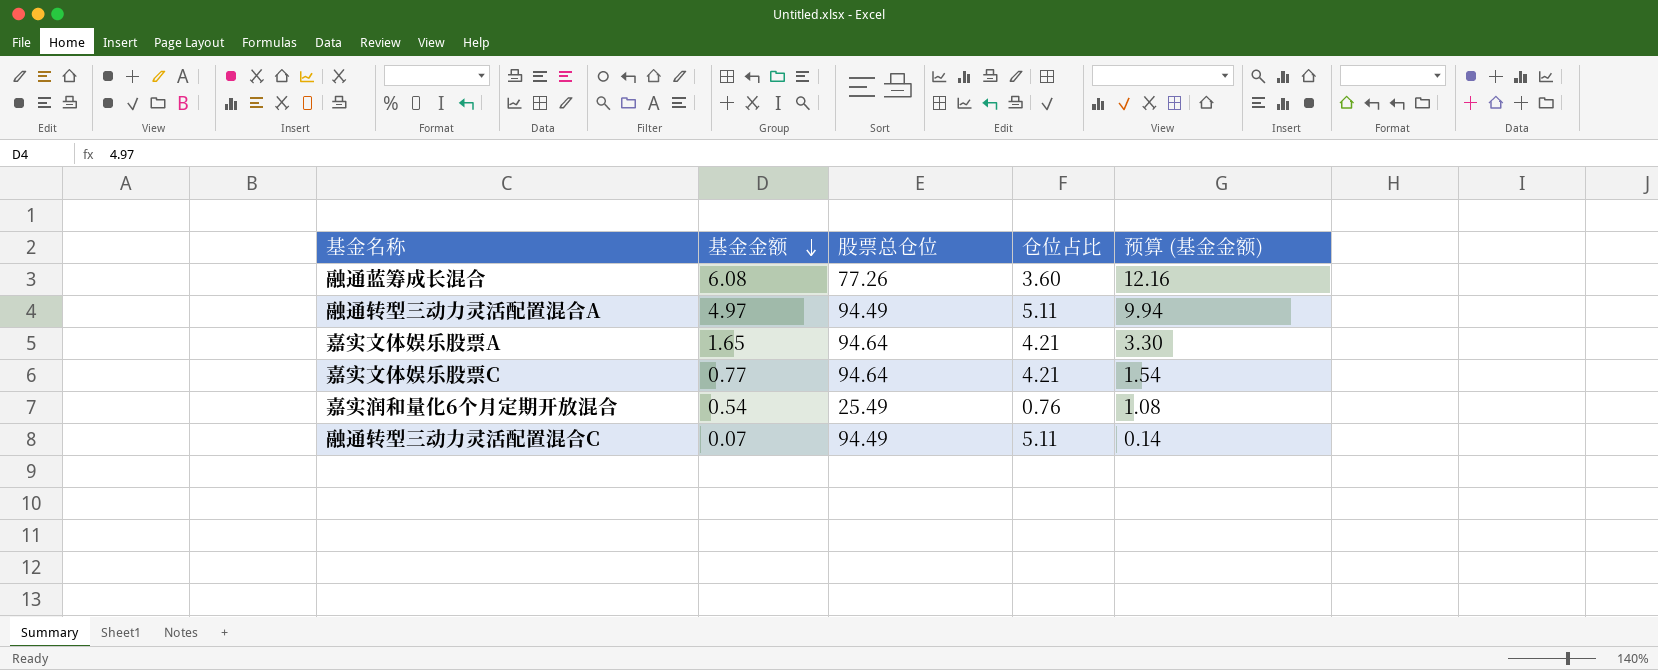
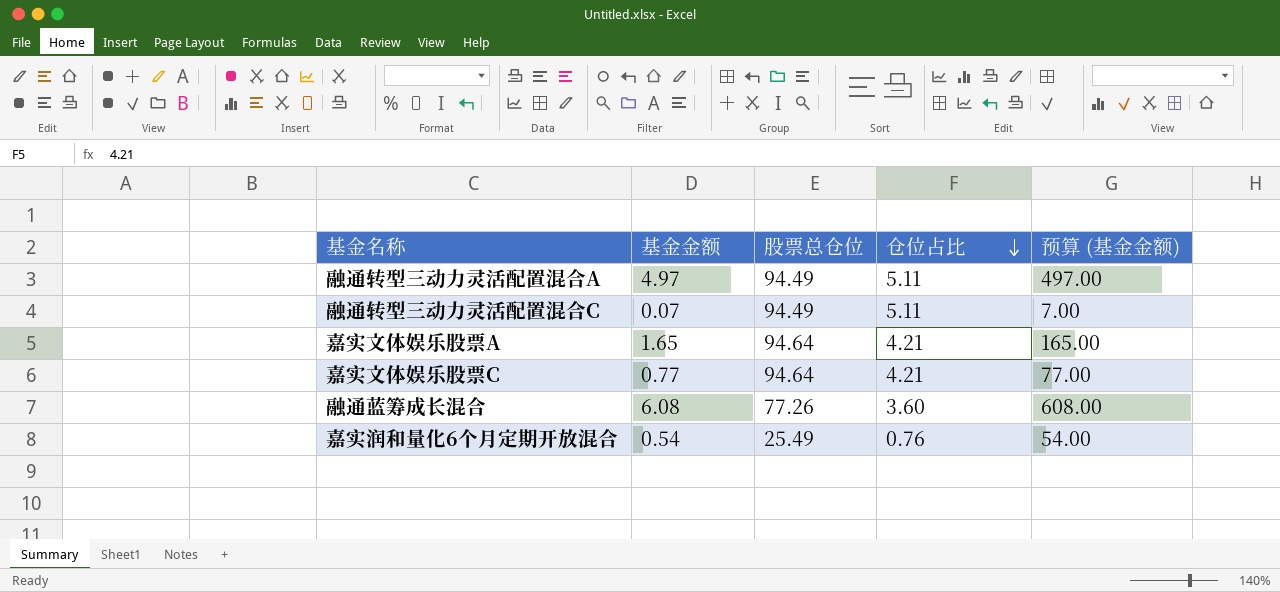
row order: 基金金额 descending -> 仓位占比 descending
column 预算 (基金金额) | formula: [基金金额] * 2 -> [基金金额] * 100

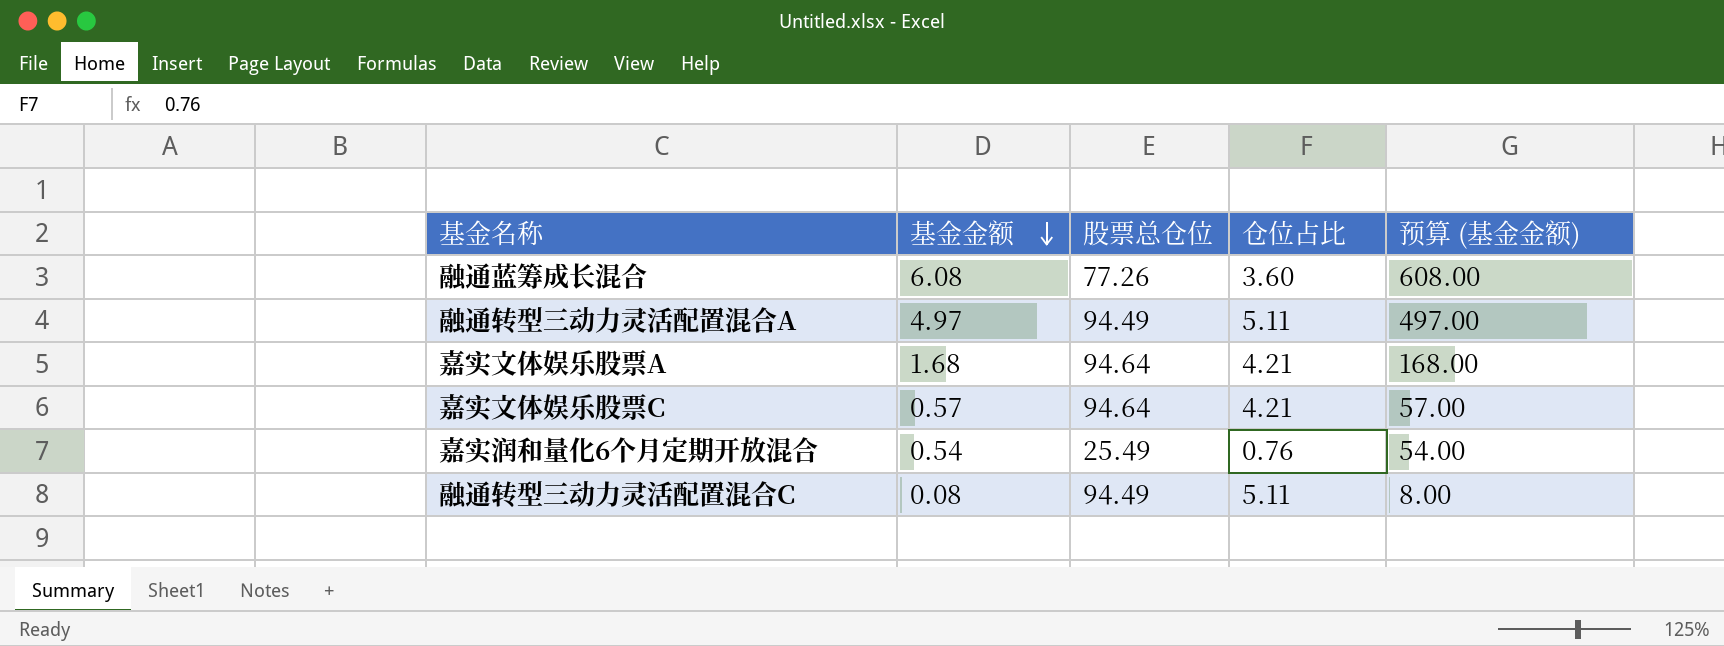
row order: 仓位占比 descending -> 基金金额 descending
嘉实文体娱乐股票A | 基金金额: 1.65 -> 1.68
嘉实文体娱乐股票A | 预算 (基金金额): 165.00 -> 168.00
嘉实文体娱乐股票C | 基金金额: 0.77 -> 0.57
嘉实文体娱乐股票C | 预算 (基金金额): 77.00 -> 57.00
融通转型三动力灵活配置混合C | 基金金额: 0.07 -> 0.08
融通转型三动力灵活配置混合C | 预算 (基金金额): 7.00 -> 8.00

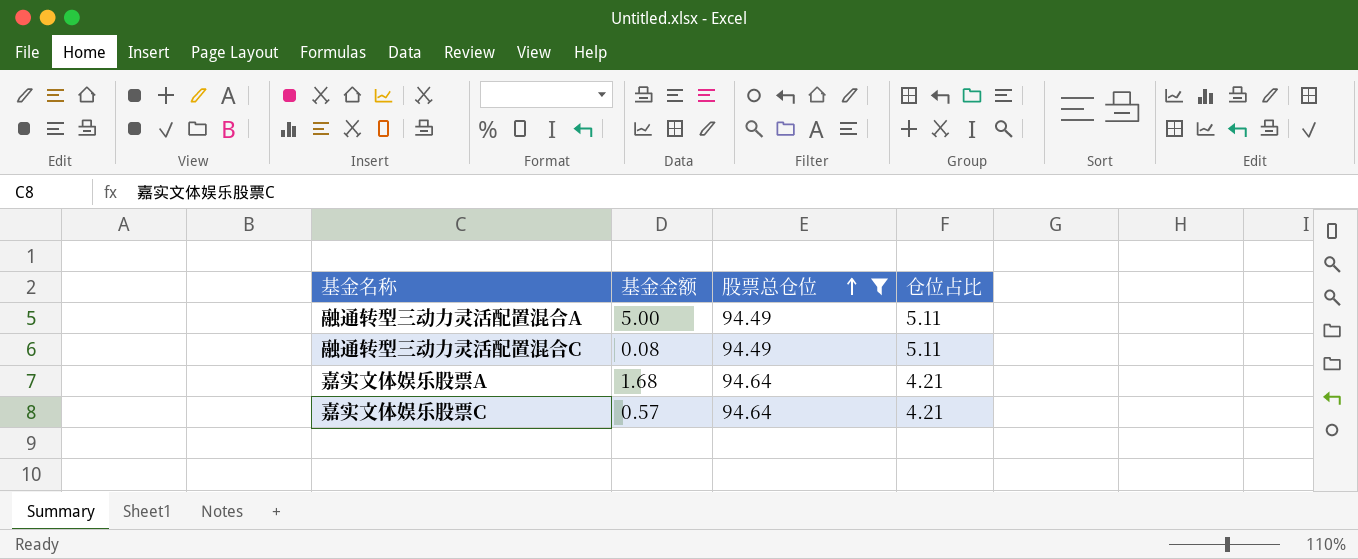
filter: none -> 股票总仓位 >= 94.49
row order: 基金金额 descending -> 股票总仓位 ascending
column 预算 (基金金额) | formula: [基金金额] * 100 -> none
融通转型三动力灵活配置混合A | 基金金额: 4.97 -> 5.00

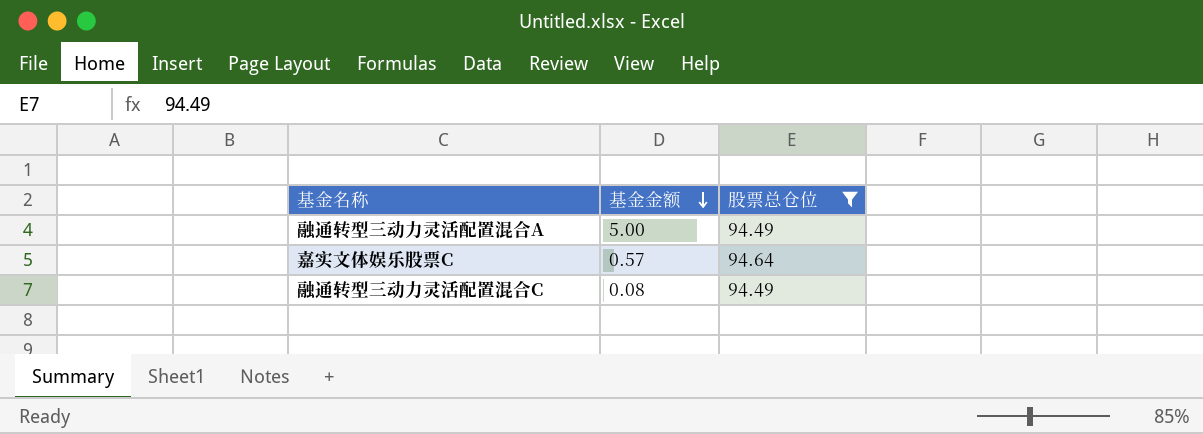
row order: 股票总仓位 ascending -> 基金金额 descending
column 仓位占比 | position: 4 -> none
row 嘉实文体娱乐股票A: 1.68 | 94.64 | 4.21 -> none

